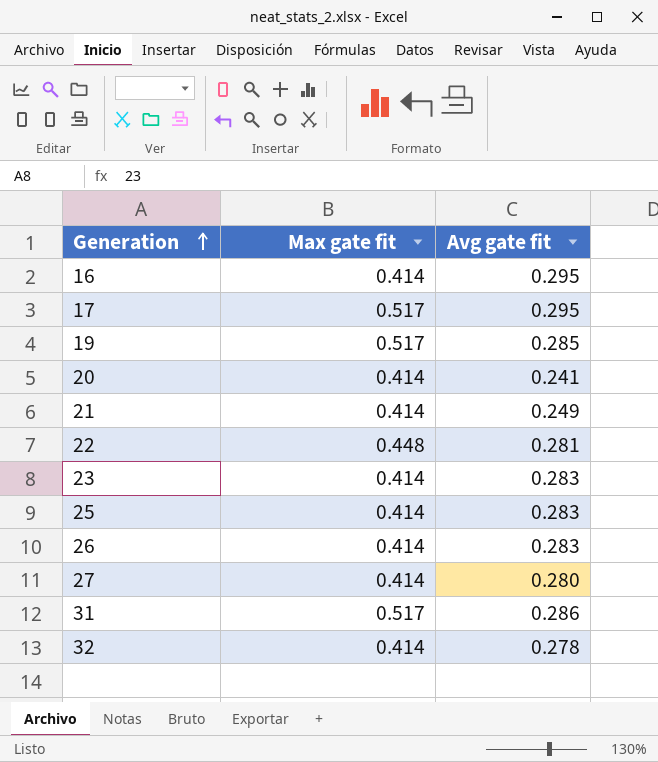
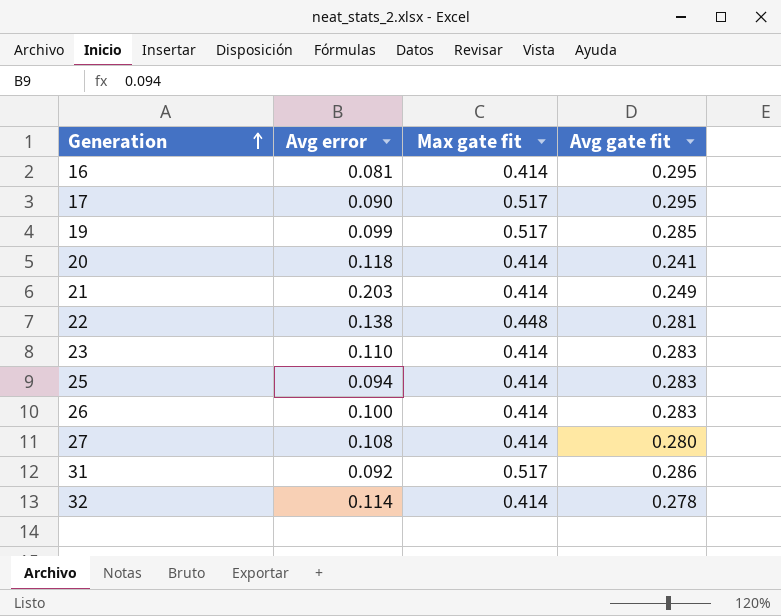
column Avg error | position: none -> 2

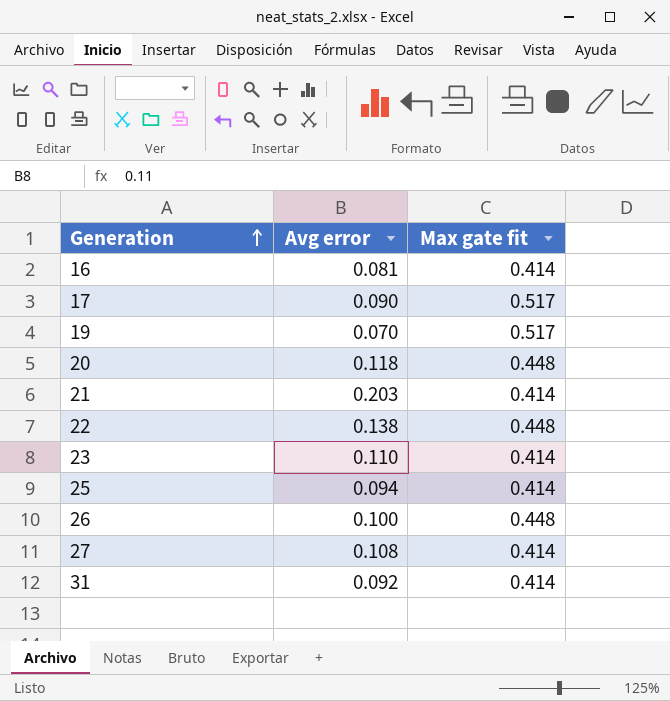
column Avg gate fit | position: 4 -> none
row 32: 0.114 | 0.414 | 0.278 -> none
19 | Avg error: 0.099 -> 0.070
20 | Max gate fit: 0.414 -> 0.448
26 | Max gate fit: 0.414 -> 0.448
31 | Max gate fit: 0.517 -> 0.414

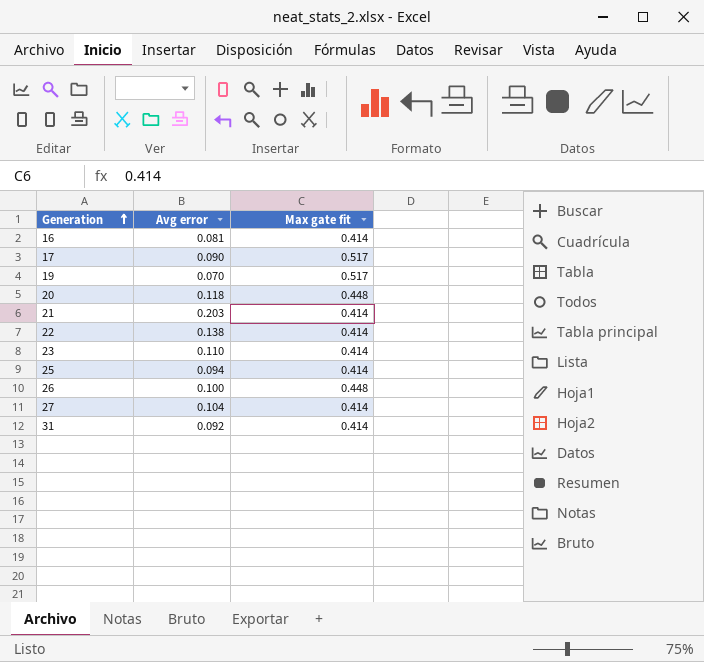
22 | Max gate fit: 0.448 -> 0.414
27 | Avg error: 0.108 -> 0.104

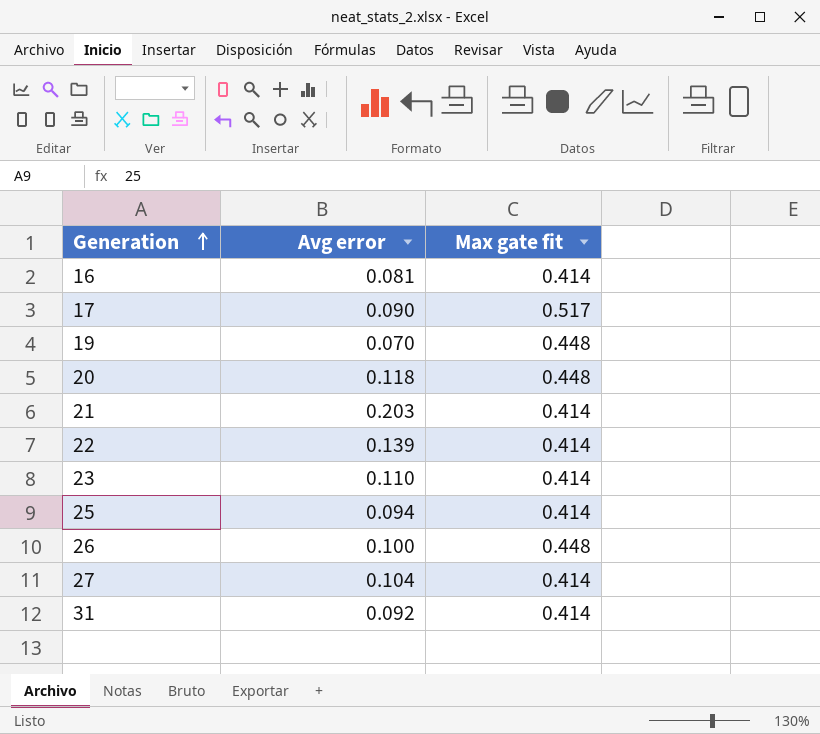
19 | Max gate fit: 0.517 -> 0.448
22 | Avg error: 0.138 -> 0.139

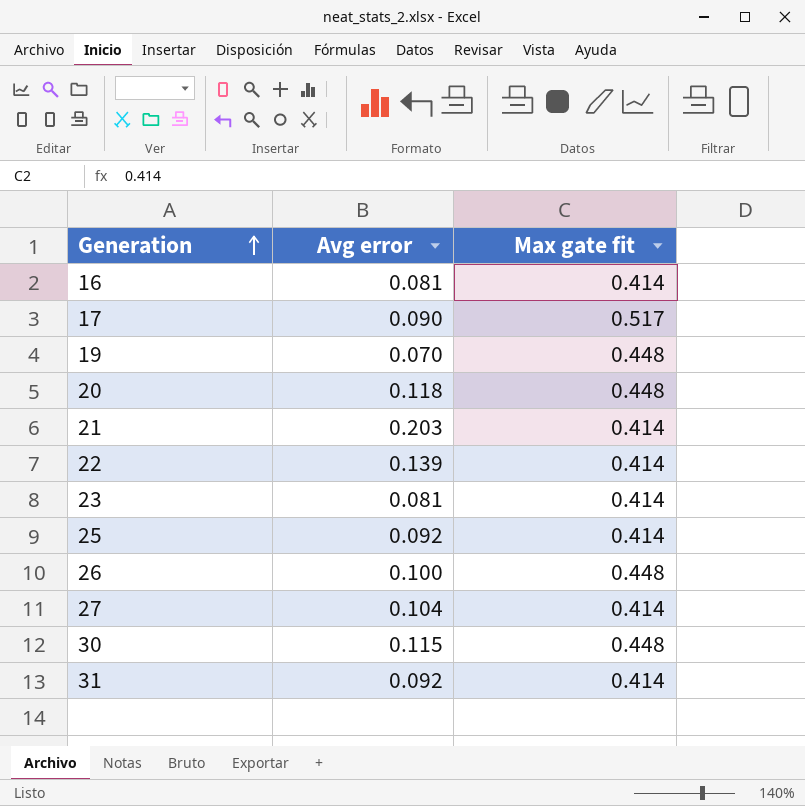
23 | Avg error: 0.110 -> 0.081
25 | Avg error: 0.094 -> 0.092
row 30: none -> 0.115 | 0.448

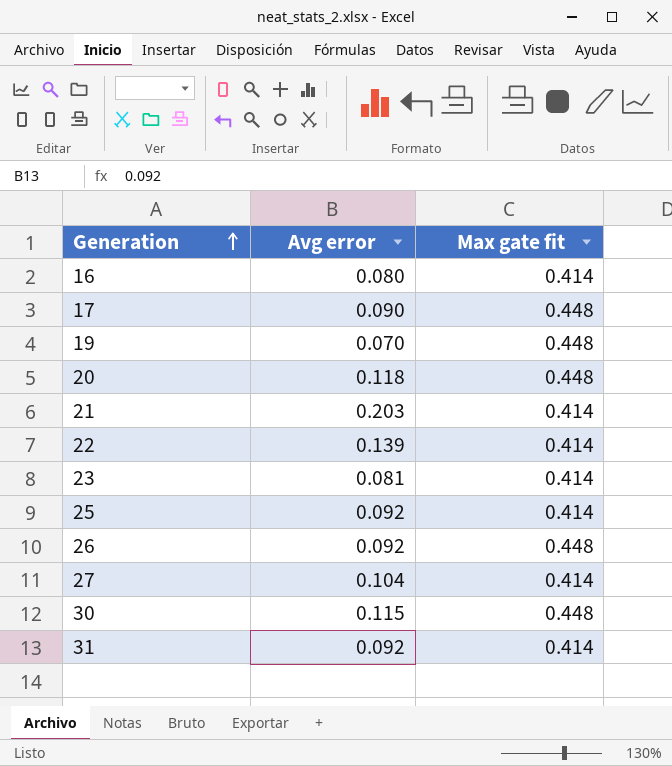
16 | Avg error: 0.081 -> 0.080
17 | Max gate fit: 0.517 -> 0.448
26 | Avg error: 0.100 -> 0.092

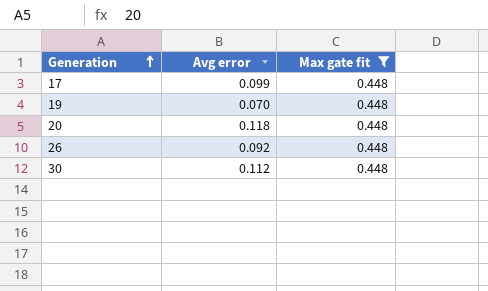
filter: none -> Max gate fit = 0.448
17 | Avg error: 0.090 -> 0.099
30 | Avg error: 0.115 -> 0.112

